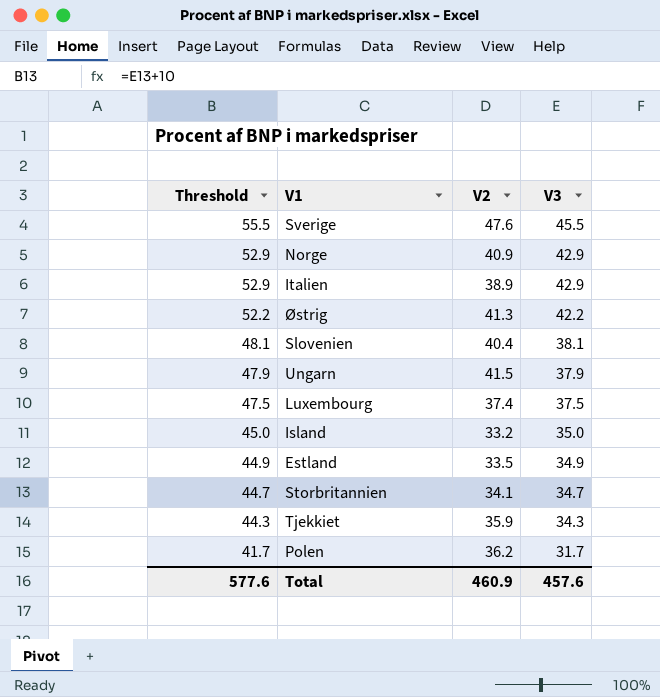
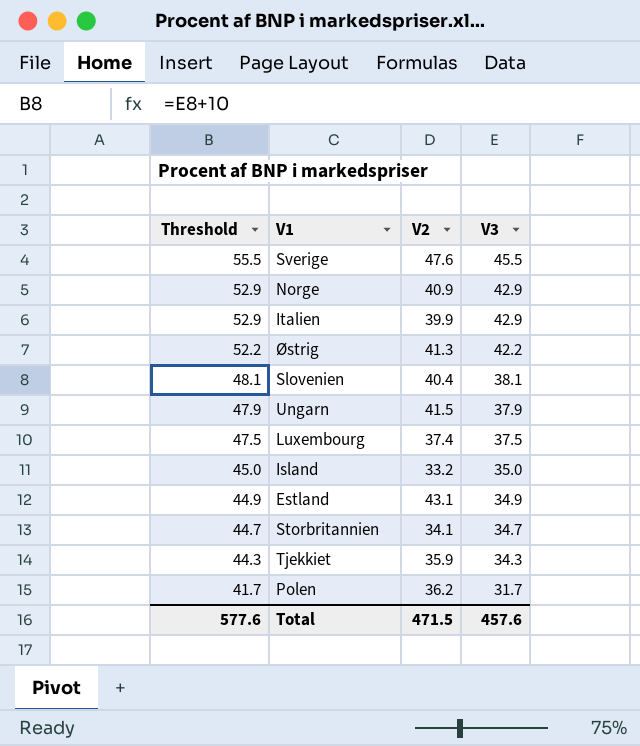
Italien | V2: 38.9 -> 39.9
Estland | V2: 33.5 -> 43.1
Total | V2: 460.9 -> 471.5

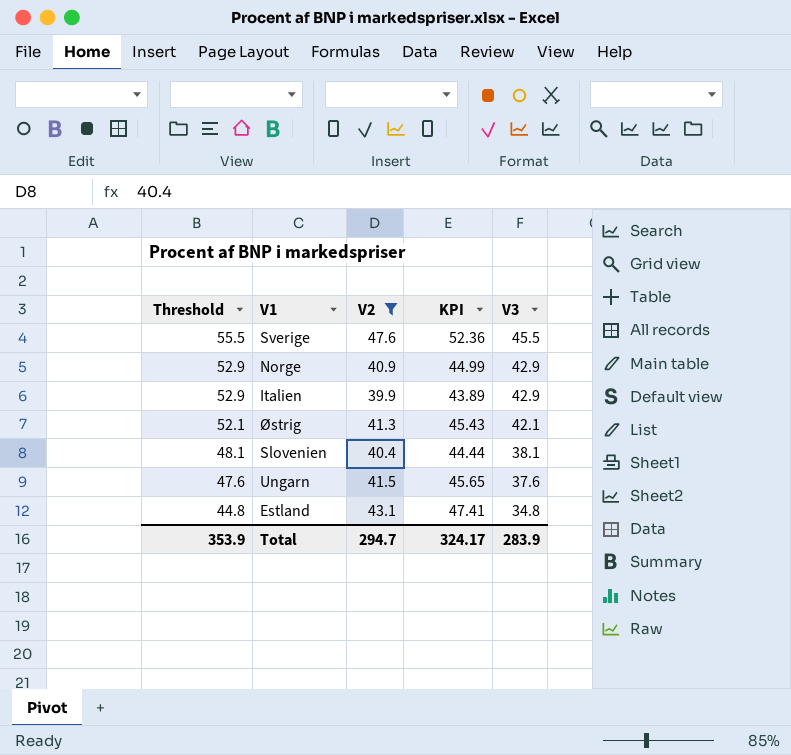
filter: none -> V2 >= 39.9
column KPI | formula: none -> [V2] * 1.1
Østrig | Threshold: 52.2 -> 52.1
Østrig | V3: 42.2 -> 42.1
Ungarn | Threshold: 47.9 -> 47.6
Ungarn | V3: 37.9 -> 37.6
Estland | Threshold: 44.9 -> 44.8
Estland | V3: 34.9 -> 34.8
Total | Threshold: 577.6 -> 353.9
Total | V2: 471.5 -> 294.7
Total | V3: 457.6 -> 283.9

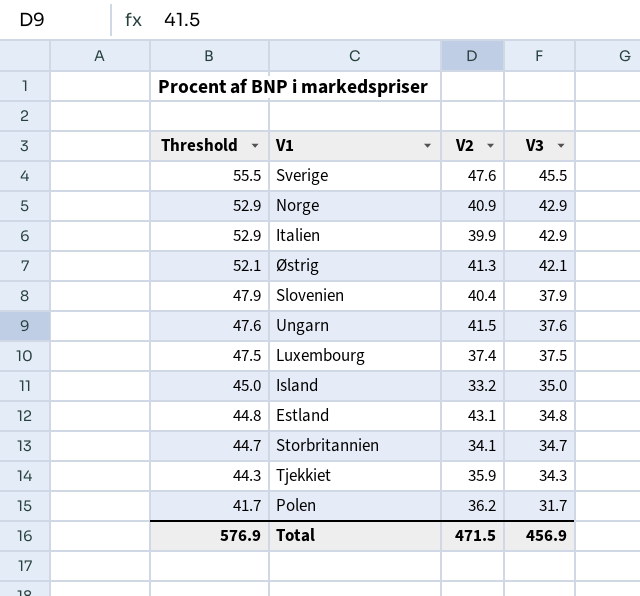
filter: V2 >= 39.9 -> none
column KPI | formula: [V2] * 1.1 -> none
Slovenien | Threshold: 48.1 -> 47.9
Slovenien | V3: 38.1 -> 37.9
Total | Threshold: 353.9 -> 576.9
Total | V2: 294.7 -> 471.5
Total | V3: 283.9 -> 456.9

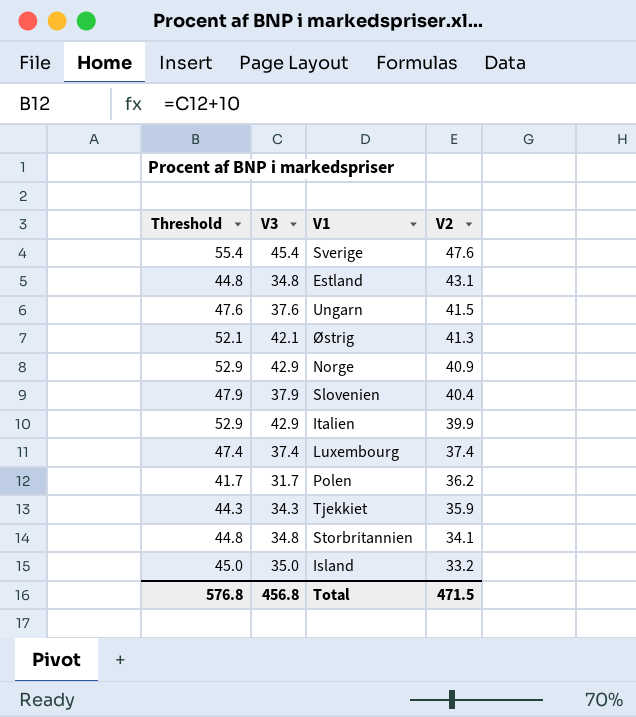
row order: Threshold descending -> V2 descending
column V3 | position: 4 -> 2
Sverige | Threshold: 55.5 -> 55.4
Sverige | V3: 45.5 -> 45.4
Luxembourg | Threshold: 47.5 -> 47.4
Luxembourg | V3: 37.5 -> 37.4
Storbritannien | Threshold: 44.7 -> 44.8
Storbritannien | V3: 34.7 -> 34.8
Total | Threshold: 576.9 -> 576.8
Total | V3: 456.9 -> 456.8

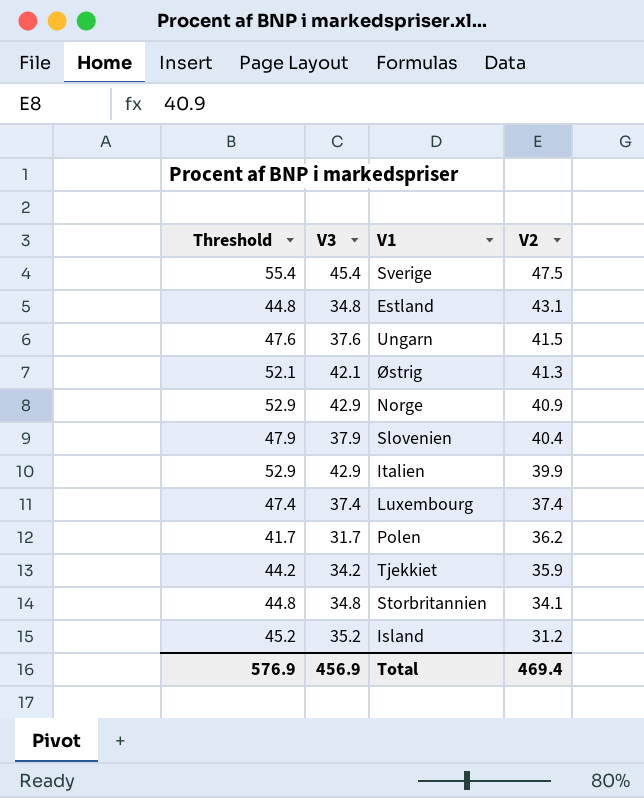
Sverige | V2: 47.6 -> 47.5
Tjekkiet | Threshold: 44.3 -> 44.2
Tjekkiet | V3: 34.3 -> 34.2
Island | Threshold: 45.0 -> 45.2
Island | V3: 35.0 -> 35.2
Island | V2: 33.2 -> 31.2
Total | Threshold: 576.8 -> 576.9
Total | V3: 456.8 -> 456.9
Total | V2: 471.5 -> 469.4

